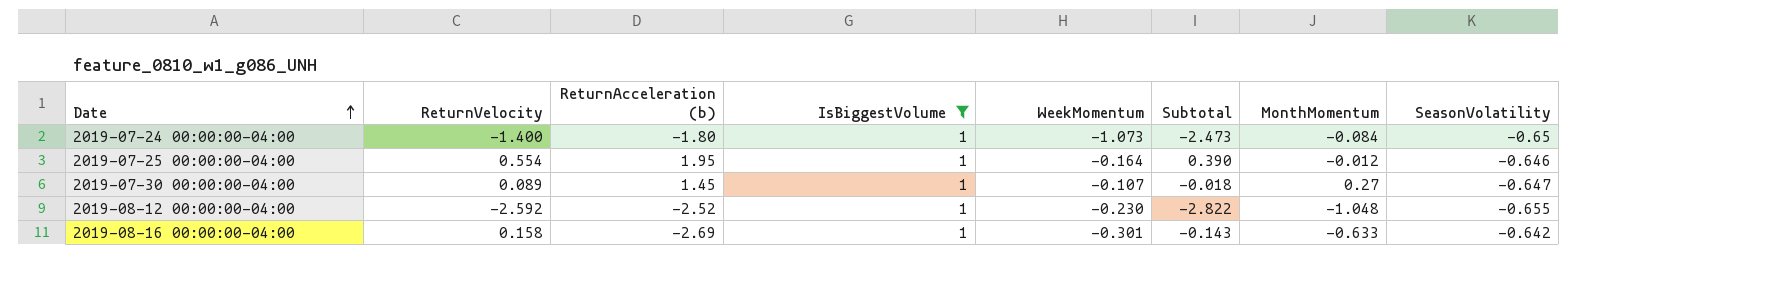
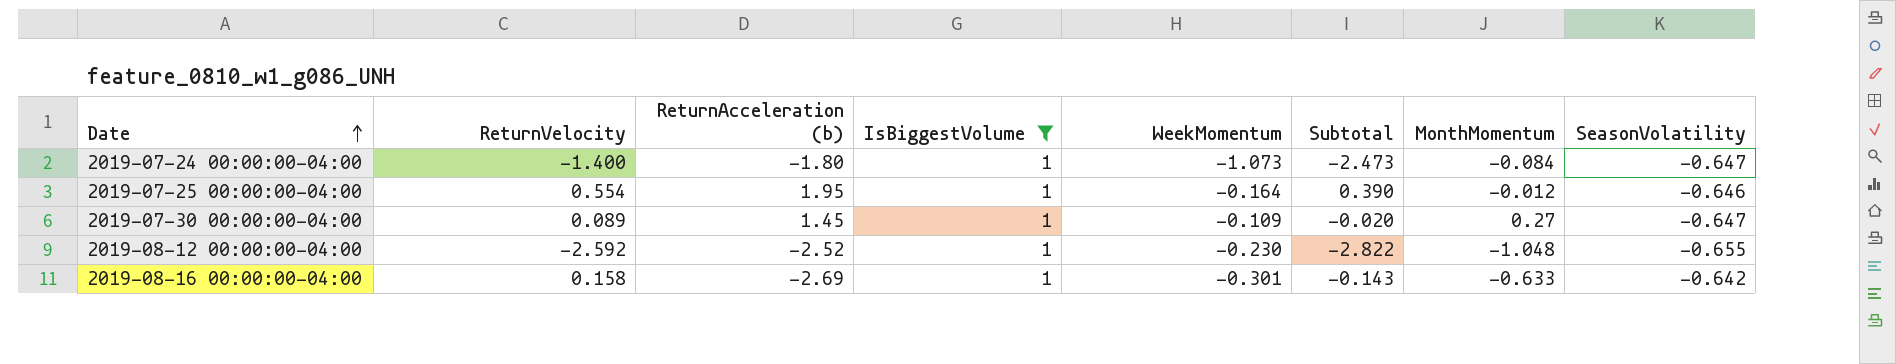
2019-07-24 00:00:00-04:00 | SeasonVolatility: -0.65 -> -0.647
2019-07-30 00:00:00-04:00 | WeekMomentum: -0.107 -> -0.109
2019-07-30 00:00:00-04:00 | Subtotal: -0.018 -> -0.020

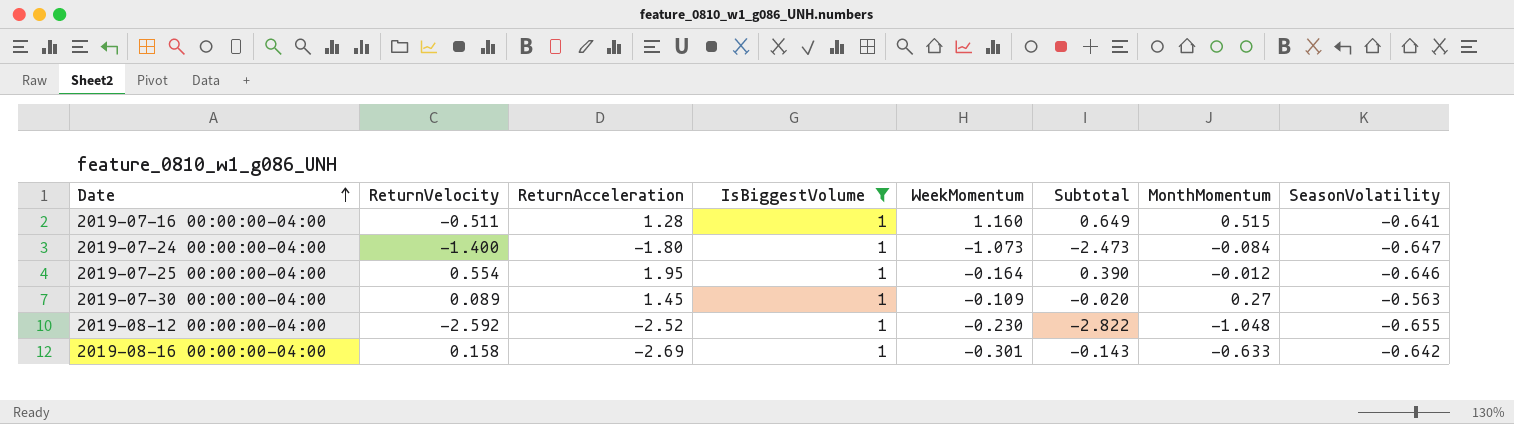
column name: ReturnAcceleration (b) -> ReturnAcceleration
row 2019-07-16 00:00:00-04:00: none -> -0.511 | 1.28 | 1 | 1.160 | 0.649 | 0.515 | -0.641
2019-07-30 00:00:00-04:00 | SeasonVolatility: -0.647 -> -0.563

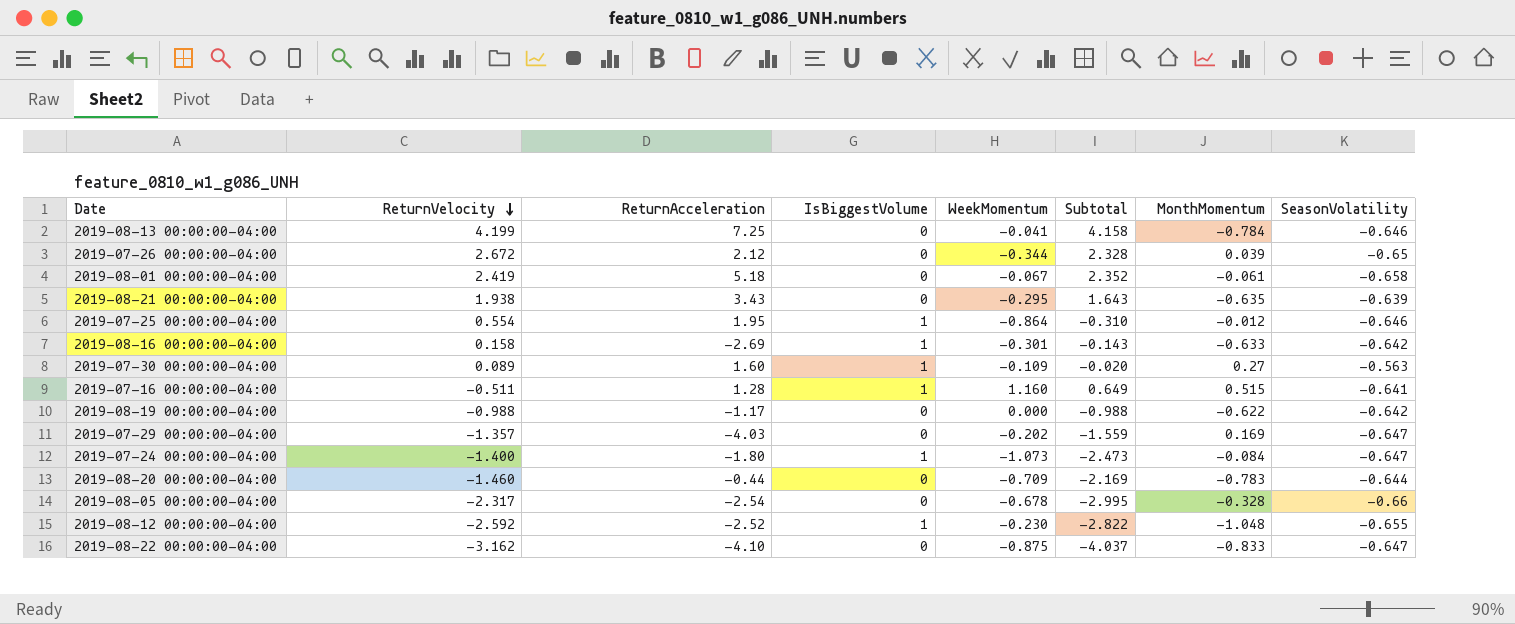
filter: IsBiggestVolume = 1 -> none
row order: Date ascending -> ReturnVelocity descending
2019-07-25 00:00:00-04:00 | WeekMomentum: -0.164 -> -0.864
2019-07-25 00:00:00-04:00 | Subtotal: 0.390 -> -0.310
2019-07-30 00:00:00-04:00 | ReturnAcceleration: 1.45 -> 1.60

